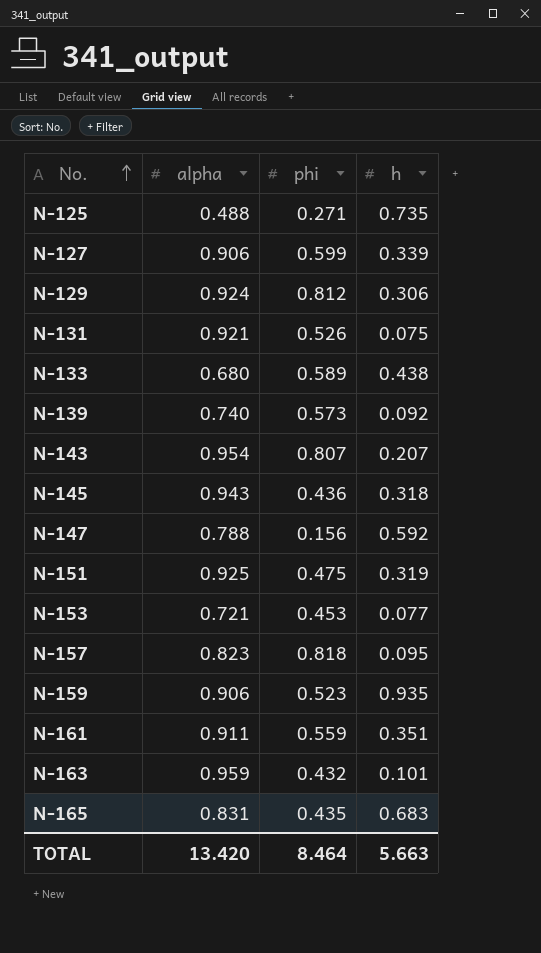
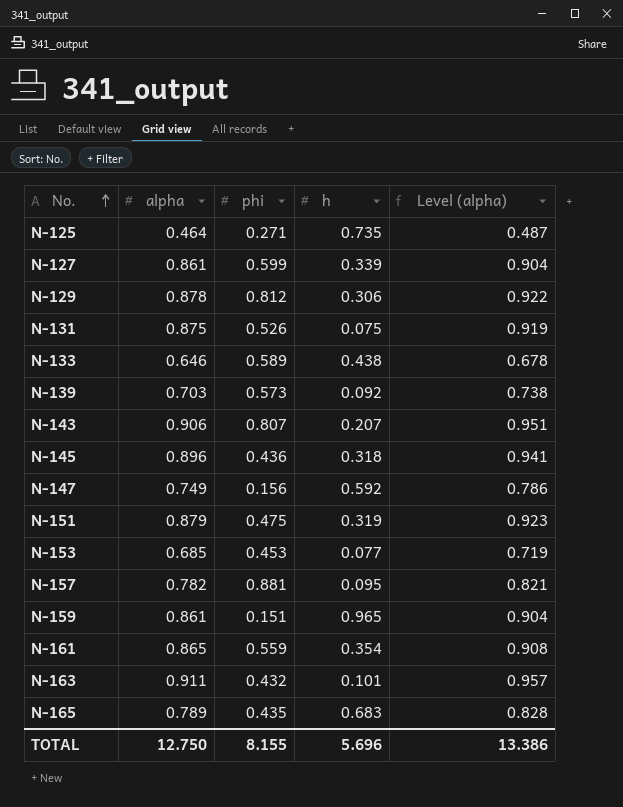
column Level (alpha) | formula: none -> [alpha] * 1.05
N-125 | alpha: 0.488 -> 0.464
N-127 | alpha: 0.906 -> 0.861
N-129 | alpha: 0.924 -> 0.878
N-131 | alpha: 0.921 -> 0.875
N-133 | alpha: 0.680 -> 0.646
N-139 | alpha: 0.740 -> 0.703
N-143 | alpha: 0.954 -> 0.906
N-145 | alpha: 0.943 -> 0.896
N-147 | alpha: 0.788 -> 0.749
N-151 | alpha: 0.925 -> 0.879
N-153 | alpha: 0.721 -> 0.685
N-157 | alpha: 0.823 -> 0.782
N-157 | phi: 0.818 -> 0.881
N-159 | alpha: 0.906 -> 0.861
N-159 | phi: 0.523 -> 0.151
N-159 | h: 0.935 -> 0.965
N-161 | alpha: 0.911 -> 0.865
N-161 | h: 0.351 -> 0.354
N-163 | alpha: 0.959 -> 0.911
N-165 | alpha: 0.831 -> 0.789
TOTAL | alpha: 13.420 -> 12.750
TOTAL | phi: 8.464 -> 8.155
TOTAL | h: 5.663 -> 5.696

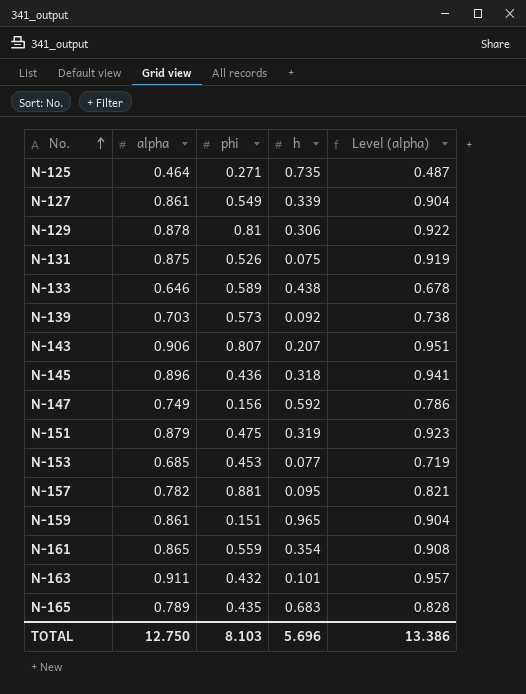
N-127 | phi: 0.599 -> 0.549
N-129 | phi: 0.812 -> 0.81
TOTAL | phi: 8.155 -> 8.103

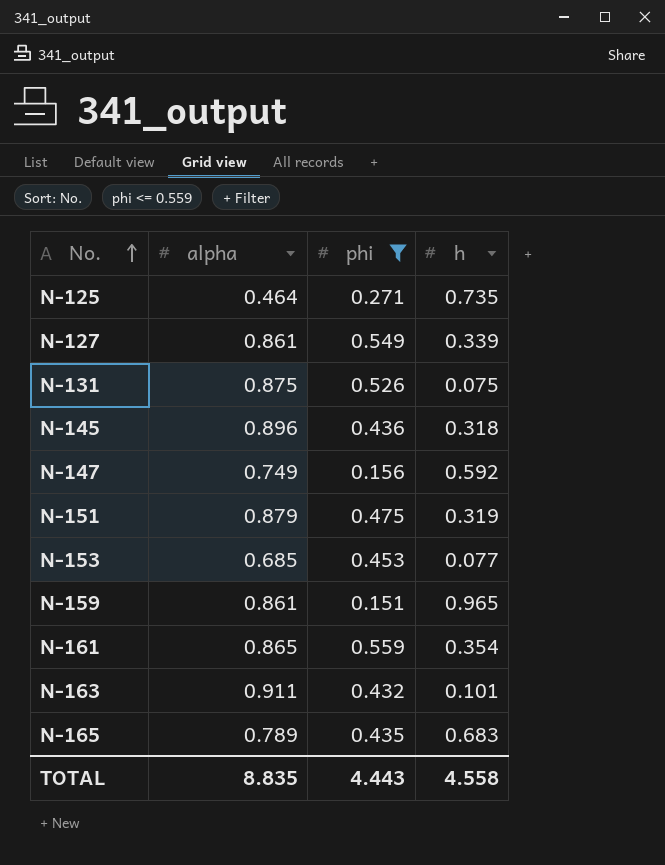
filter: none -> phi <= 0.559
column Level (alpha) | formula: [alpha] * 1.05 -> none
TOTAL | alpha: 12.750 -> 8.835
TOTAL | phi: 8.103 -> 4.443
TOTAL | h: 5.696 -> 4.558

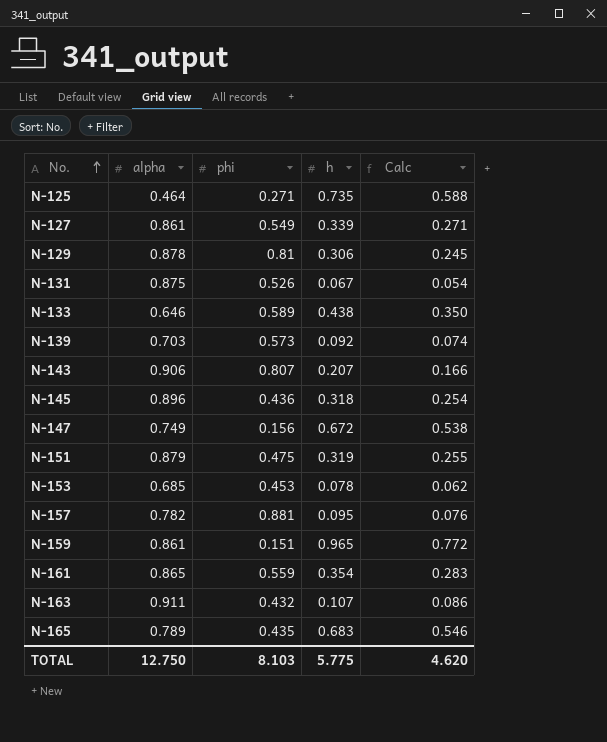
filter: phi <= 0.559 -> none
column Calc | formula: none -> [h] * 0.8
N-131 | h: 0.075 -> 0.067
N-147 | h: 0.592 -> 0.672
N-153 | h: 0.077 -> 0.078
N-163 | h: 0.101 -> 0.107
TOTAL | alpha: 8.835 -> 12.750
TOTAL | phi: 4.443 -> 8.103
TOTAL | h: 4.558 -> 5.775

